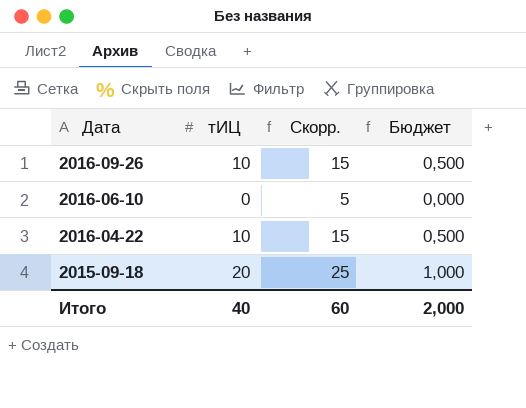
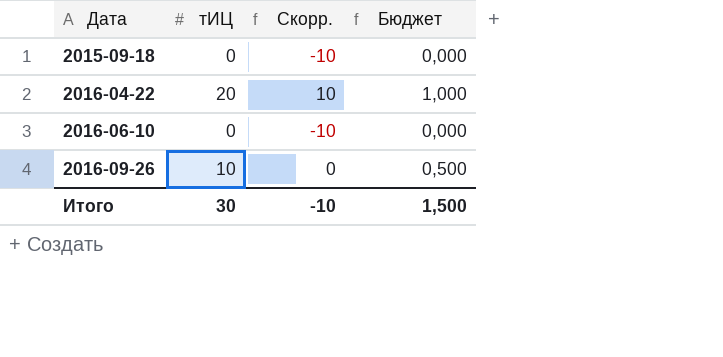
row order: Дата descending -> Дата ascending
column Скорр. | formula: [тИЦ] + 5 -> [тИЦ] - 10
2015-09-18 | тИЦ: 20 -> 0
2015-09-18 | Бюджет: 1,000 -> 0,000
2016-04-22 | тИЦ: 10 -> 20
2016-04-22 | Бюджет: 0,500 -> 1,000
Итого | тИЦ: 40 -> 30
Итого | Скорр.: 60 -> -10
Итого | Бюджет: 2,000 -> 1,500

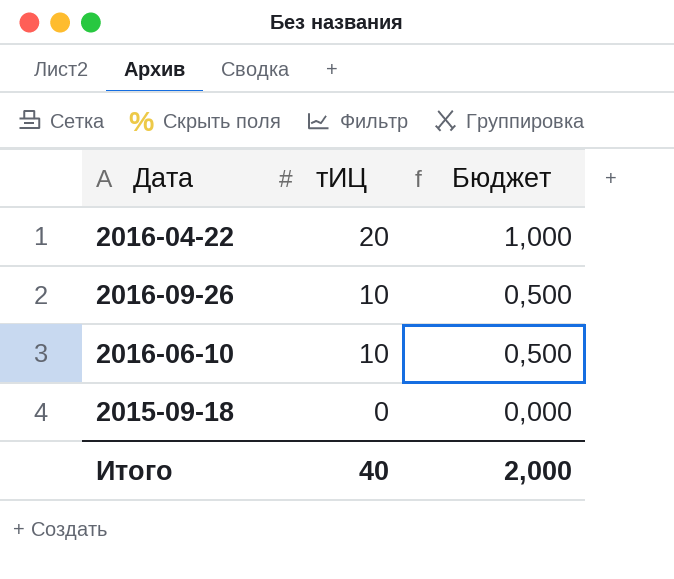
row order: Дата ascending -> тИЦ descending
column Скорр. | formula: [тИЦ] - 10 -> none
2016-06-10 | тИЦ: 0 -> 10
2016-06-10 | Бюджет: 0,000 -> 0,500
Итого | тИЦ: 30 -> 40
Итого | Бюджет: 1,500 -> 2,000

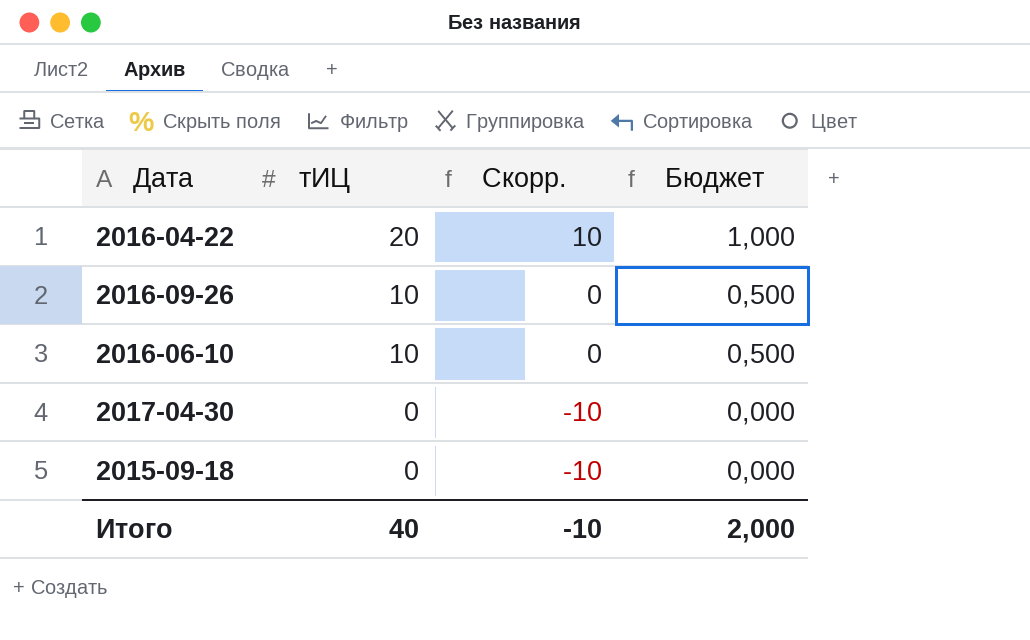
column Скорр. | formula: none -> [тИЦ] - 10
row 2017-04-30: none -> 0 | -10 | 0,000

